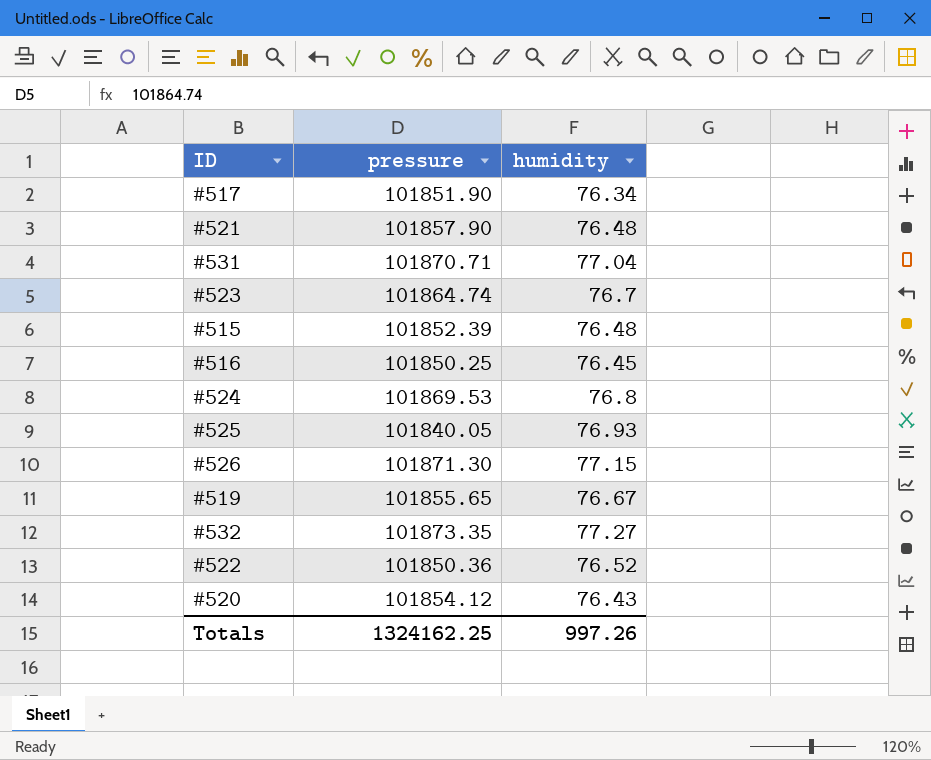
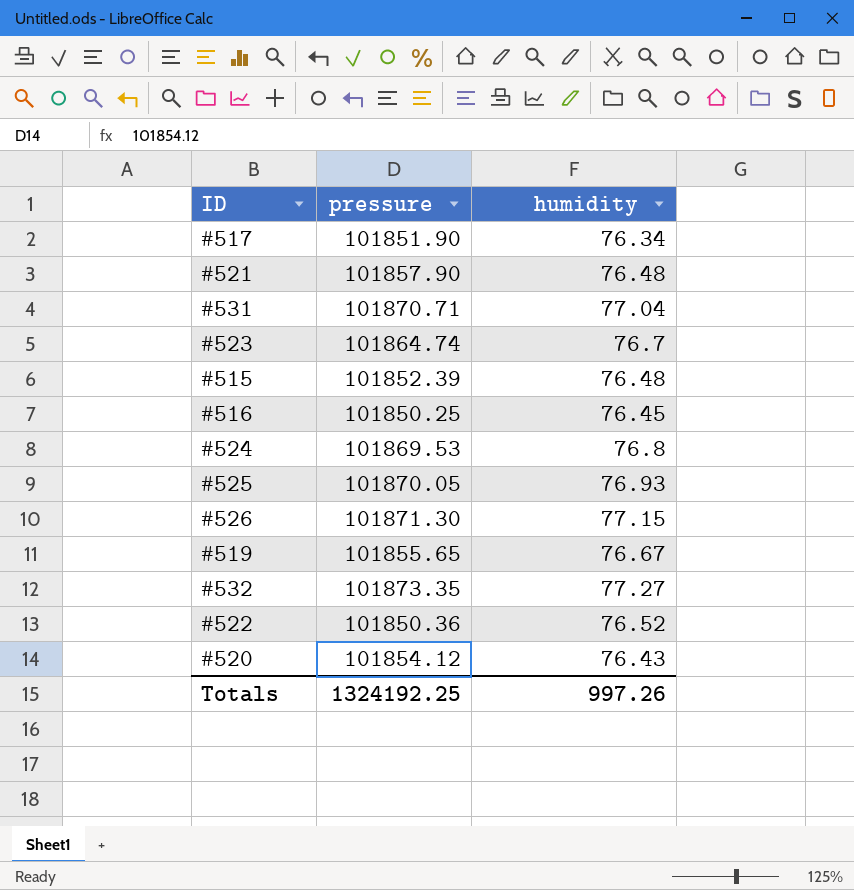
#525 | pressure: 101840.05 -> 101870.05
Totals | pressure: 1324162.25 -> 1324192.25

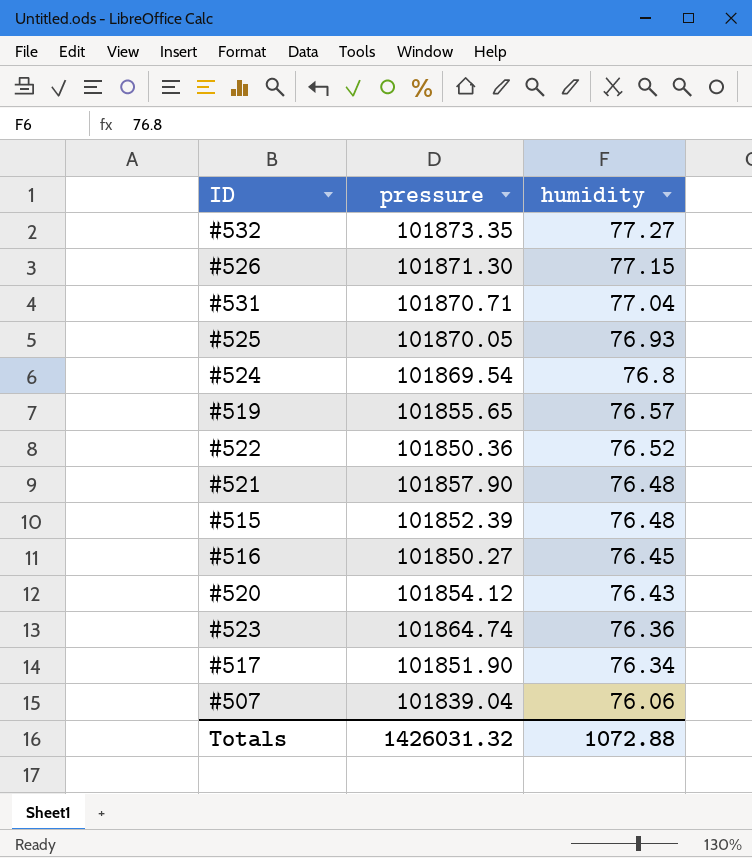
row order: none -> humidity descending
#524 | pressure: 101869.53 -> 101869.54
#519 | humidity: 76.67 -> 76.57
#516 | pressure: 101850.25 -> 101850.27
#523 | humidity: 76.7 -> 76.36
row #507: none -> 101839.04 | 76.06
Totals | pressure: 1324192.25 -> 1426031.32
Totals | humidity: 997.26 -> 1072.88

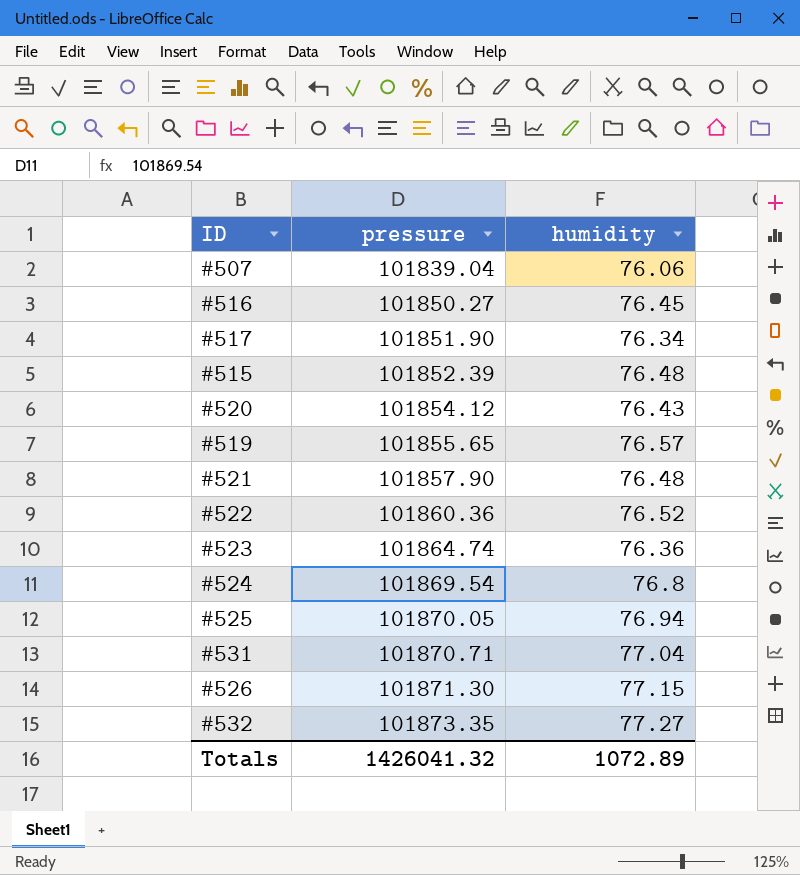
row order: humidity descending -> pressure ascending
#522 | pressure: 101850.36 -> 101860.36
#525 | humidity: 76.93 -> 76.94
Totals | pressure: 1426031.32 -> 1426041.32
Totals | humidity: 1072.88 -> 1072.89

